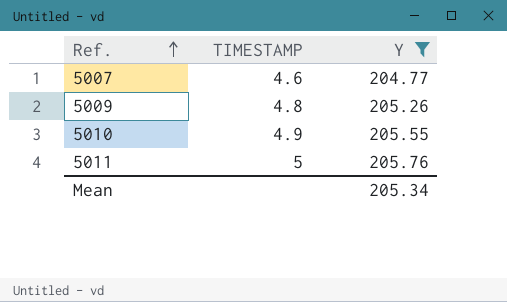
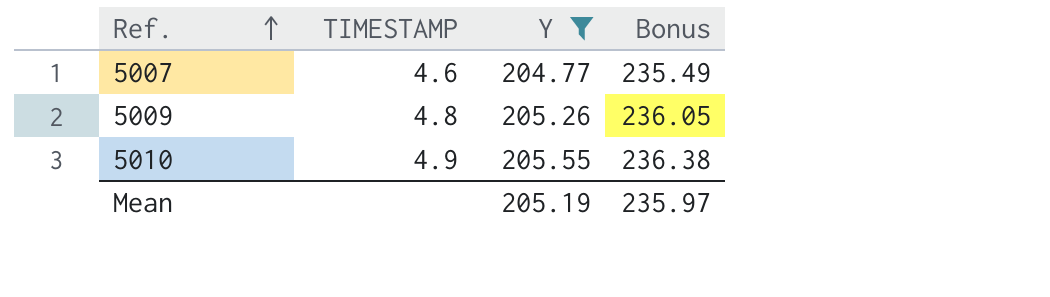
column Bonus | formula: none -> [Y] * 1.15
row 5011: 5 | 205.76 -> none
Mean | Y: 205.34 -> 205.19

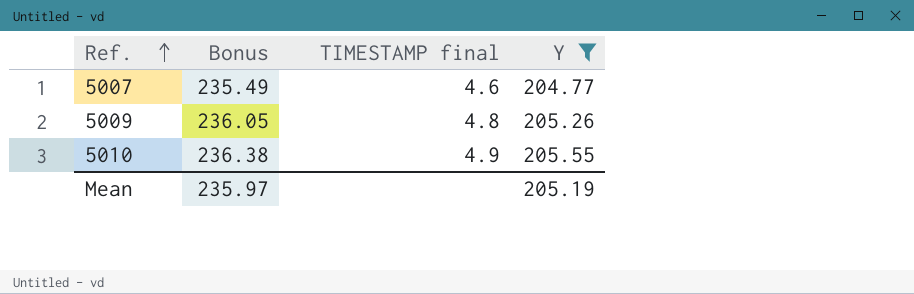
column Bonus | position: 4 -> 2
column name: TIMESTAMP -> TIMESTAMP final

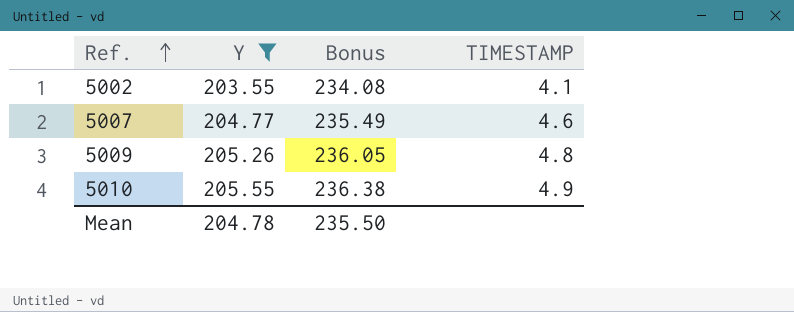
column Y | position: 4 -> 2
column name: TIMESTAMP final -> TIMESTAMP
row 5002: none -> 203.55 | 234.08 | 4.1
Mean | Y: 205.19 -> 204.78
Mean | Bonus: 235.97 -> 235.50

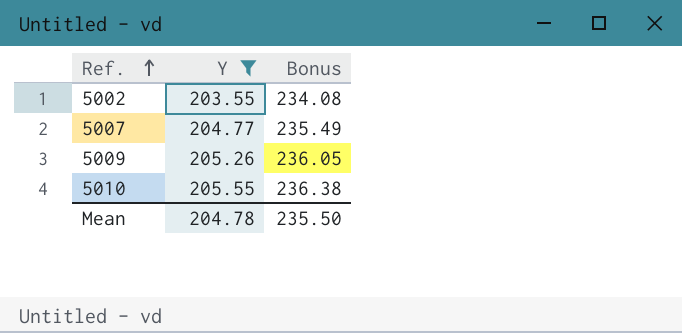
column TIMESTAMP | position: 4 -> none

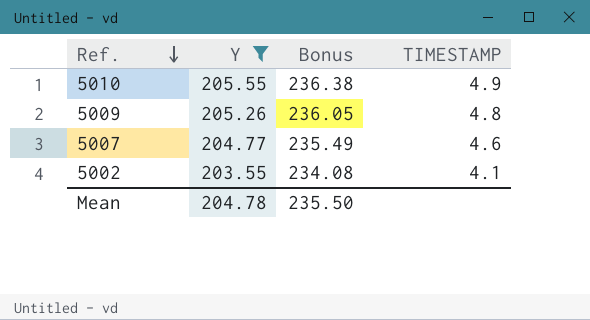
row order: Ref. ascending -> Ref. descending
column TIMESTAMP | position: none -> 4

